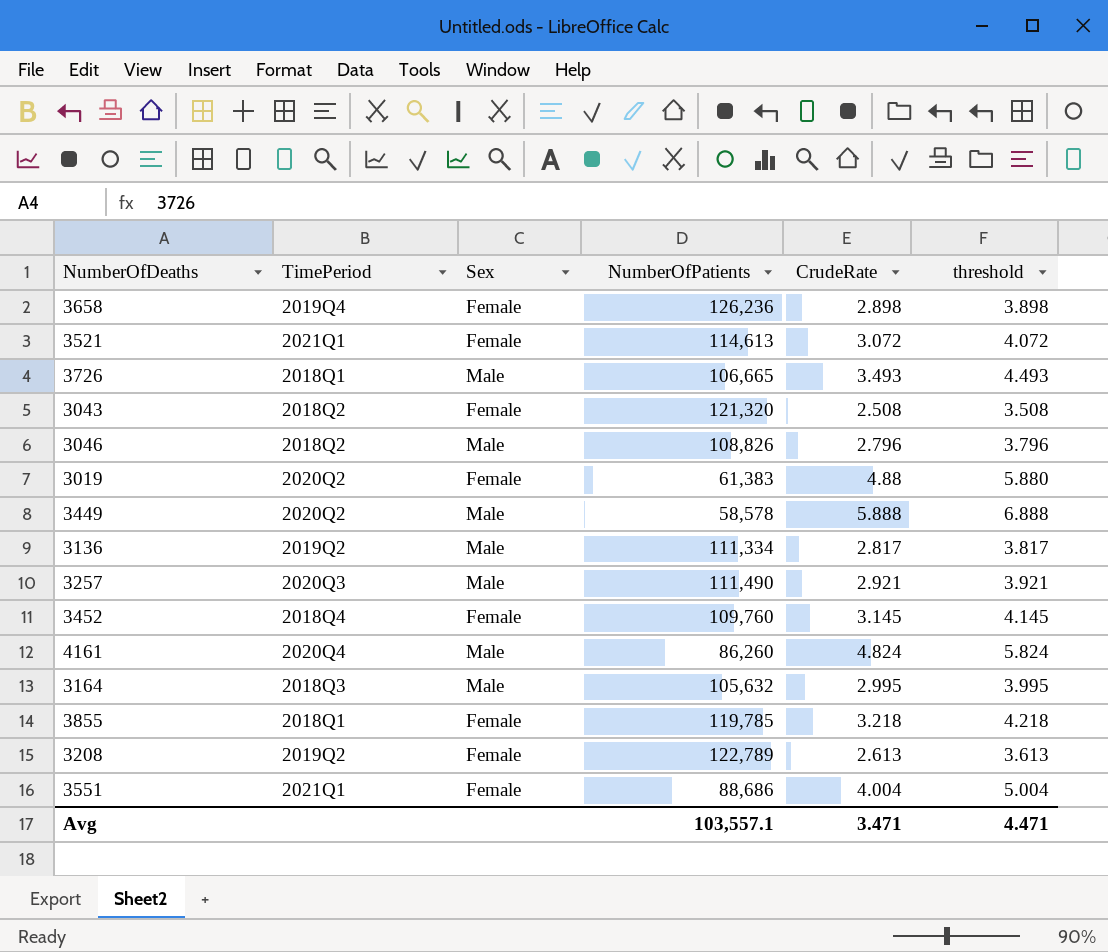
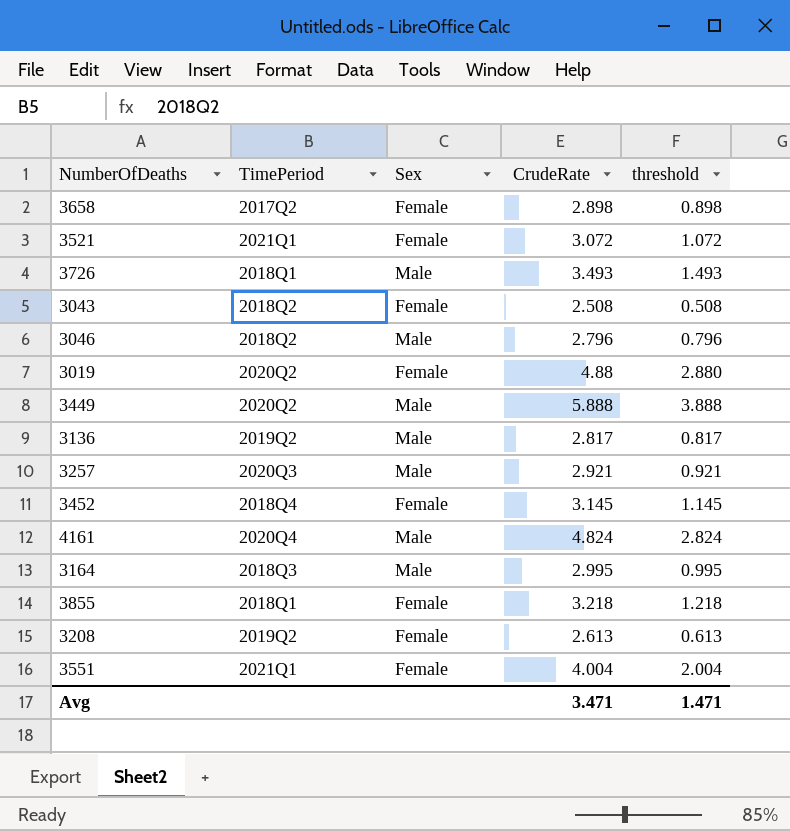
column NumberOfPatients | position: 4 -> none
column threshold | formula: [CrudeRate] + 1 -> [CrudeRate] - 2
3658 | TimePeriod: 2019Q4 -> 2017Q2
Avg | threshold: 4.471 -> 1.471

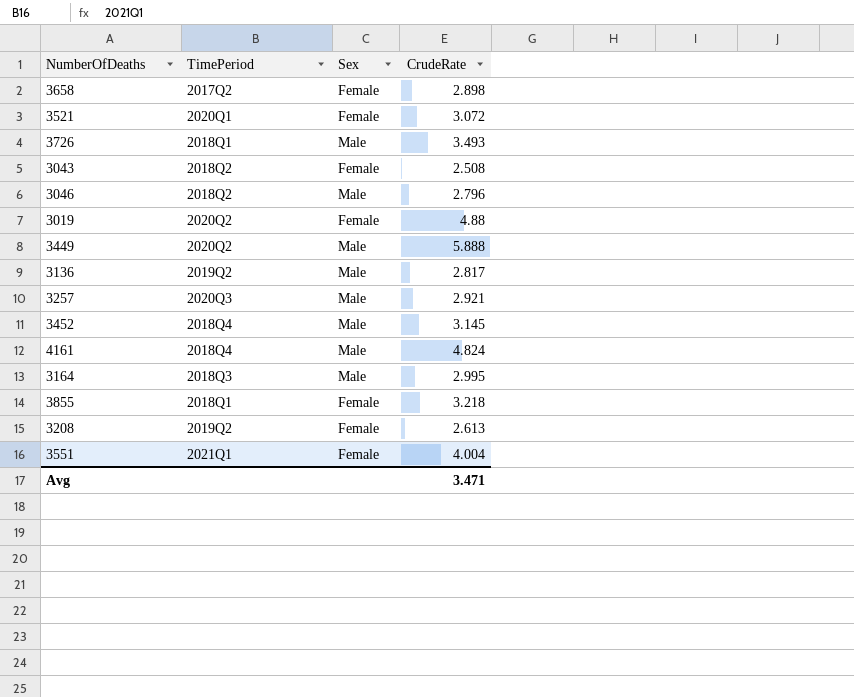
column threshold | formula: [CrudeRate] - 2 -> none
3521 | TimePeriod: 2021Q1 -> 2020Q1
3452 | Sex: Female -> Male
4161 | TimePeriod: 2020Q4 -> 2018Q4

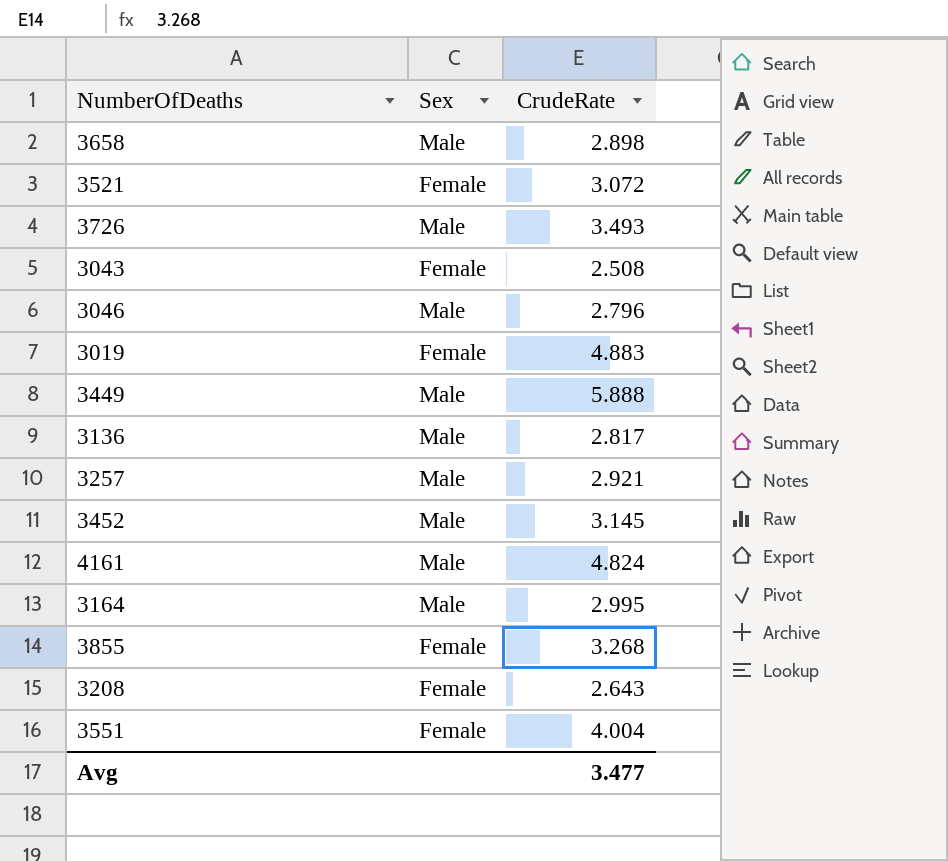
column TimePeriod | position: 2 -> none
3658 | Sex: Female -> Male
3019 | CrudeRate: 4.88 -> 4.883
3855 | CrudeRate: 3.218 -> 3.268
3208 | CrudeRate: 2.613 -> 2.643
Avg | CrudeRate: 3.471 -> 3.477

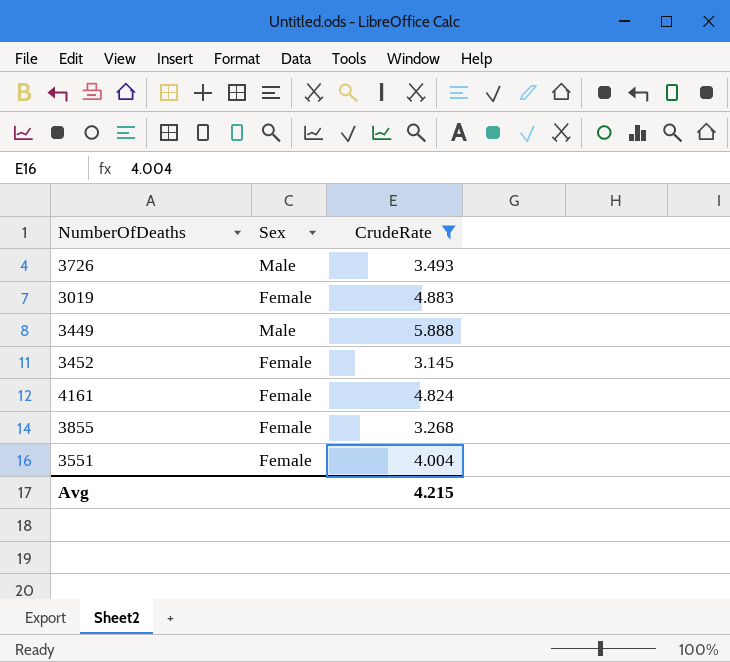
filter: none -> CrudeRate >= 3.145
3452 | Sex: Male -> Female
4161 | Sex: Male -> Female
Avg | CrudeRate: 3.477 -> 4.215

